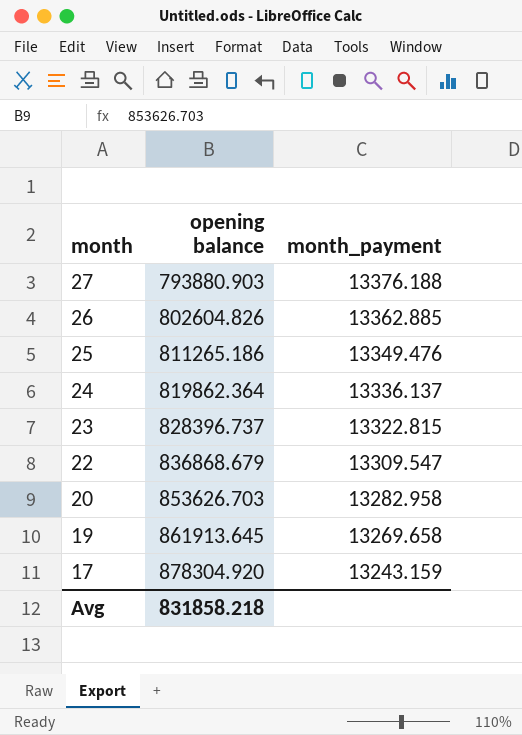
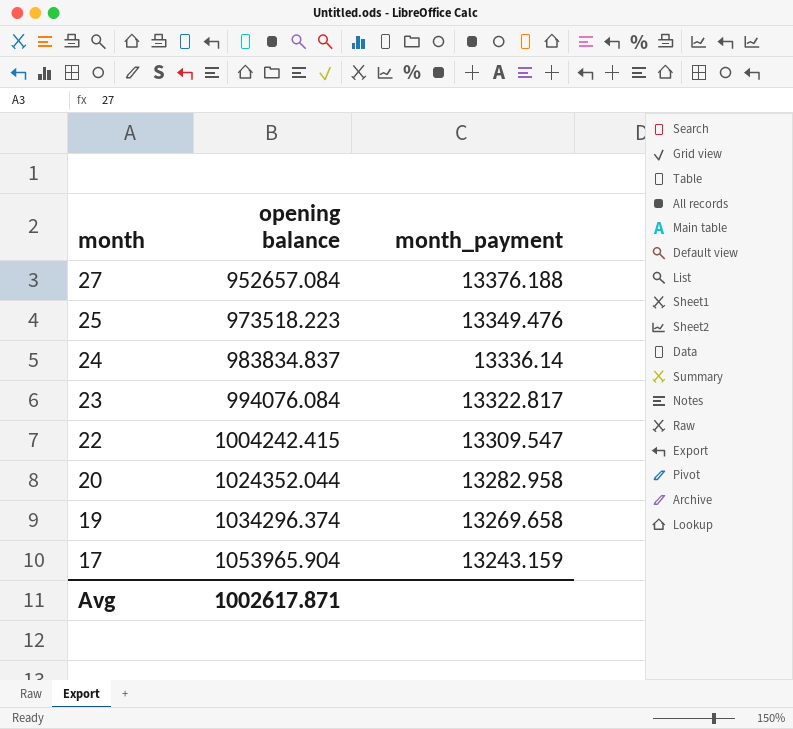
row 26: 802604.826 | 13362.885 -> none
27 | opening balance: 793880.903 -> 952657.084
25 | opening balance: 811265.186 -> 973518.223
24 | opening balance: 819862.364 -> 983834.837
24 | month_payment: 13336.137 -> 13336.14
23 | opening balance: 828396.737 -> 994076.084
23 | month_payment: 13322.815 -> 13322.817
22 | opening balance: 836868.679 -> 1004242.415
20 | opening balance: 853626.703 -> 1024352.044
19 | opening balance: 861913.645 -> 1034296.374
17 | opening balance: 878304.920 -> 1053965.904
Avg | opening balance: 831858.218 -> 1002617.871

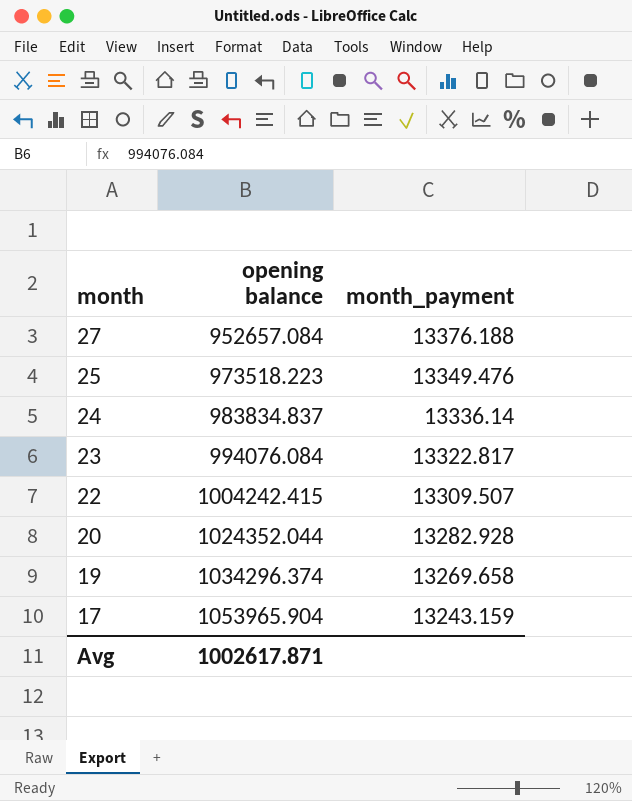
22 | month_payment: 13309.547 -> 13309.507
20 | month_payment: 13282.958 -> 13282.928

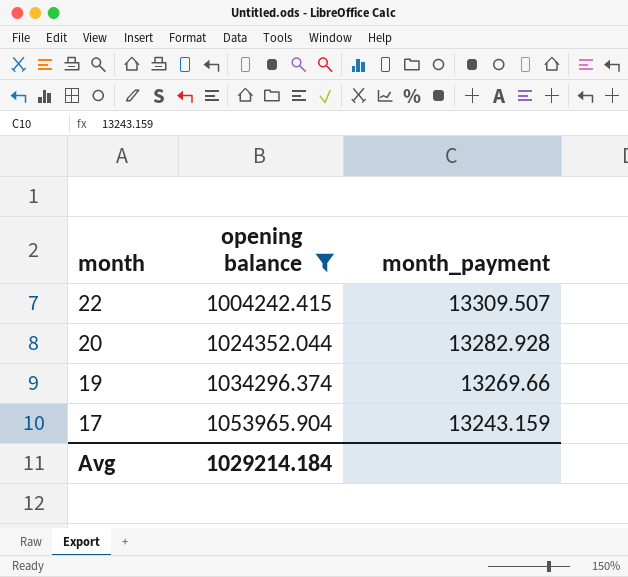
filter: none -> opening balance >= 1004242.415
19 | month_payment: 13269.658 -> 13269.66
Avg | opening balance: 1002617.871 -> 1029214.184

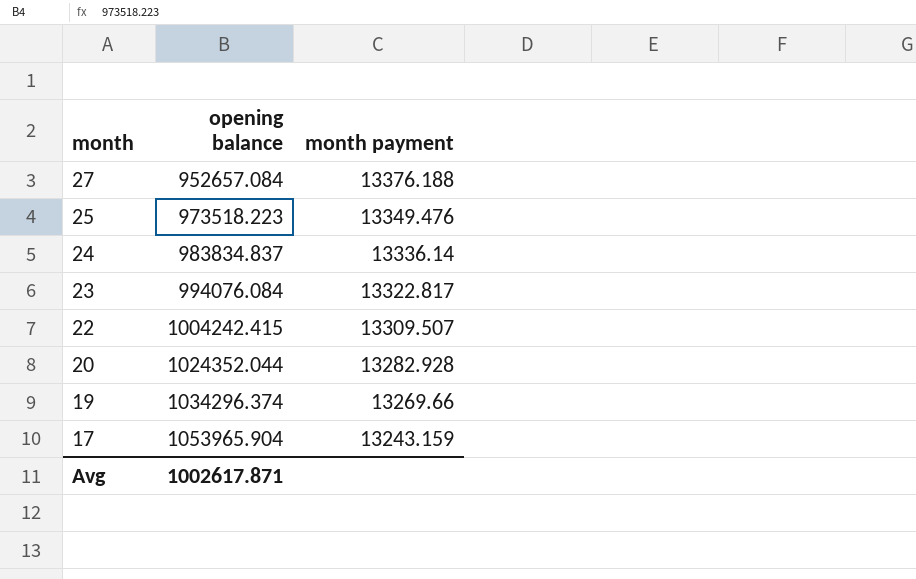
filter: opening balance >= 1004242.415 -> none
column name: month_payment -> month payment
Avg | opening balance: 1029214.184 -> 1002617.871

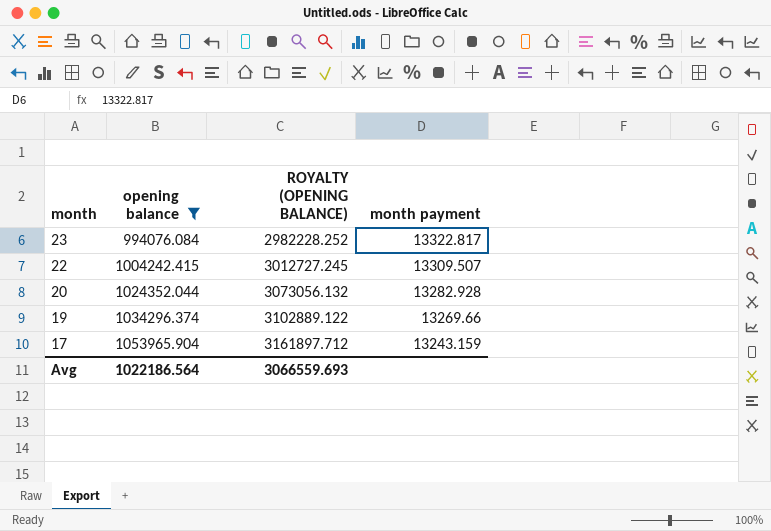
filter: none -> opening balance >= 994076.084
column ROYALTY (OPENING BALANCE) | formula: none -> [opening balance] * 3
Avg | opening balance: 1002617.871 -> 1022186.564

